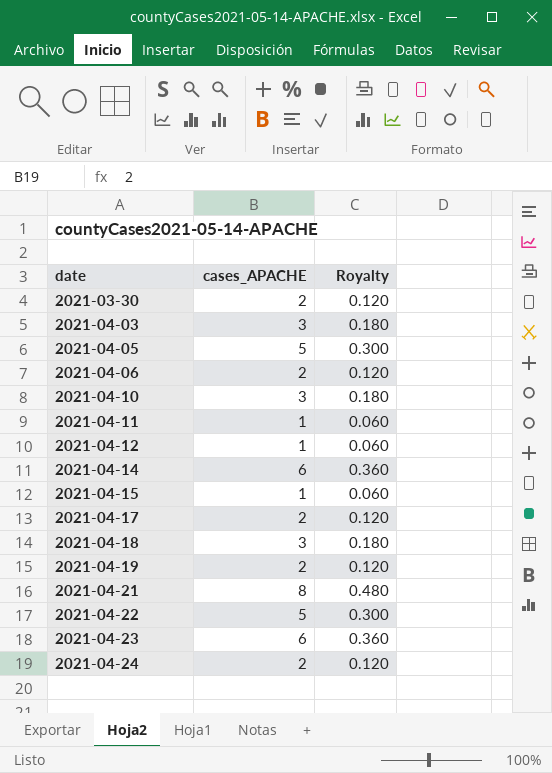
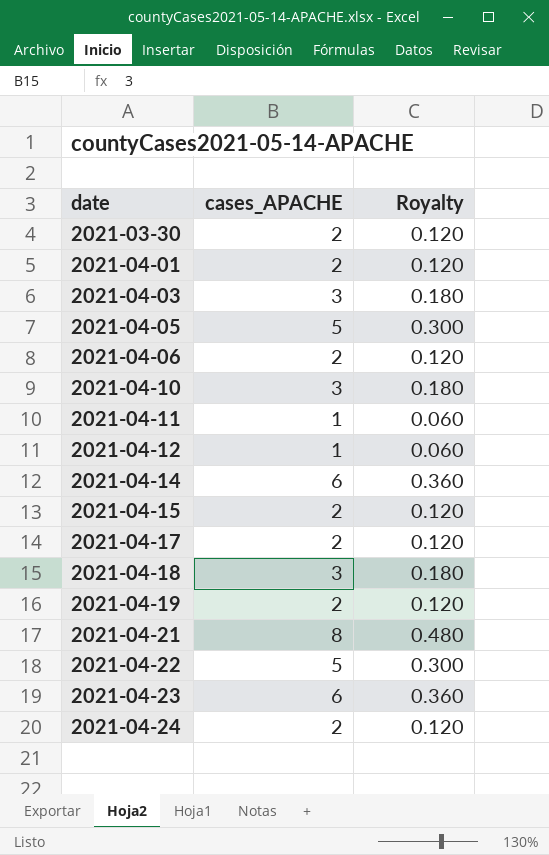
row 2021-04-01: none -> 2 | 0.120
2021-04-15 | cases_APACHE: 1 -> 2
2021-04-15 | Royalty: 0.060 -> 0.120

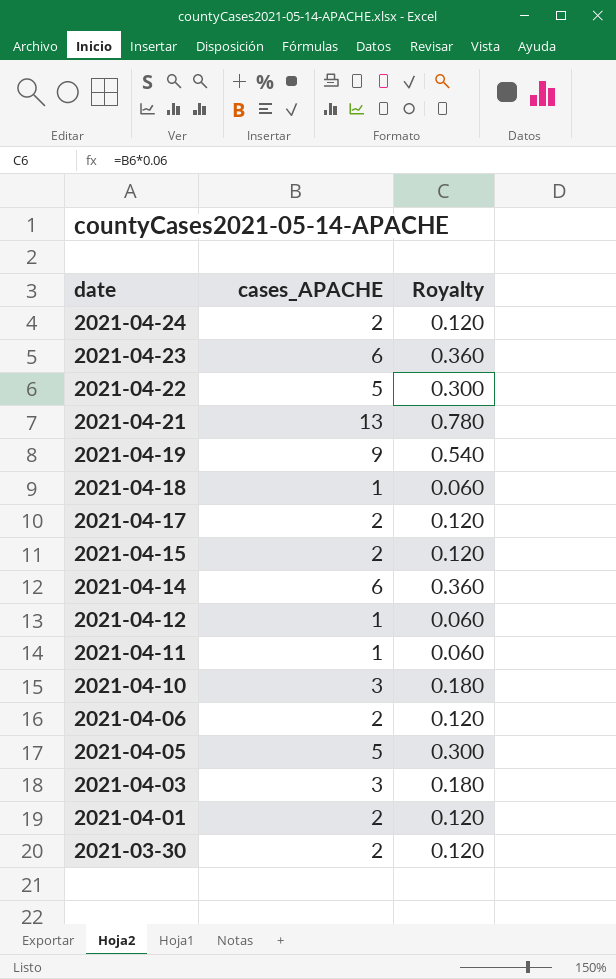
row order: date ascending -> date descending
2021-04-21 | cases_APACHE: 8 -> 13
2021-04-21 | Royalty: 0.480 -> 0.780
2021-04-19 | cases_APACHE: 2 -> 9
2021-04-19 | Royalty: 0.120 -> 0.540
2021-04-18 | cases_APACHE: 3 -> 1
2021-04-18 | Royalty: 0.180 -> 0.060

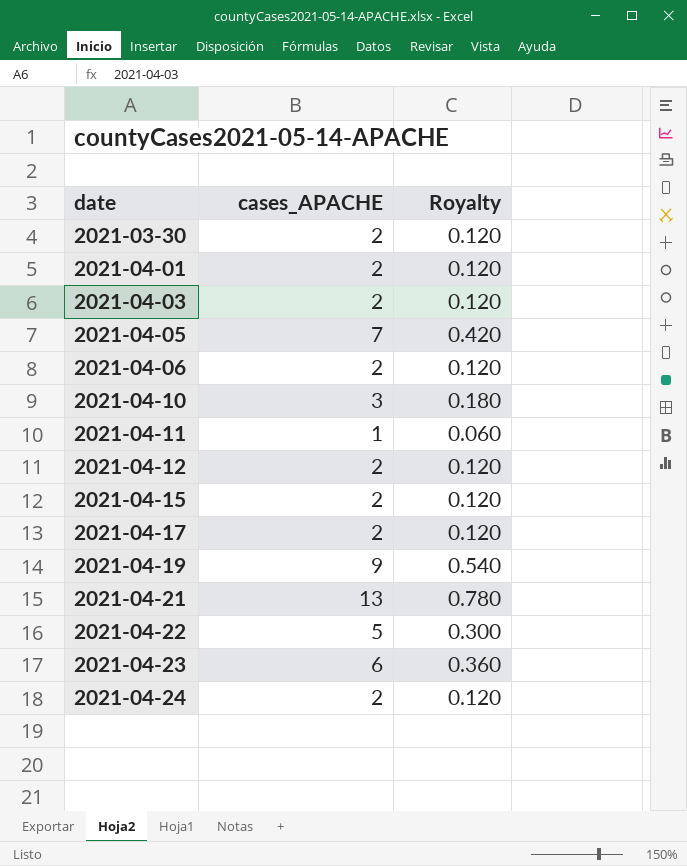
row order: date descending -> date ascending
row 2021-04-18: 1 | 0.060 -> none
row 2021-04-14: 6 | 0.360 -> none
2021-04-03 | cases_APACHE: 3 -> 2
2021-04-03 | Royalty: 0.180 -> 0.120
2021-04-05 | cases_APACHE: 5 -> 7
2021-04-05 | Royalty: 0.300 -> 0.420
2021-04-12 | cases_APACHE: 1 -> 2
2021-04-12 | Royalty: 0.060 -> 0.120

